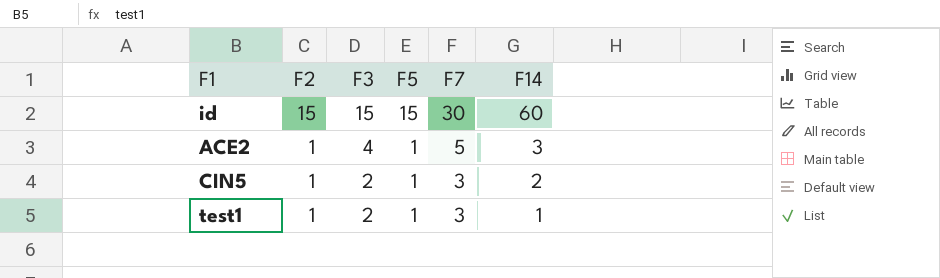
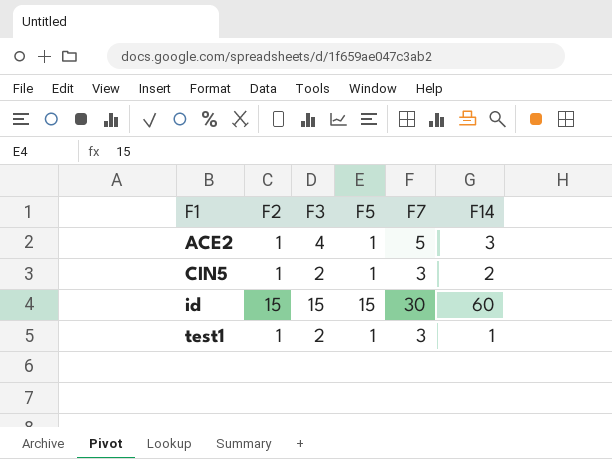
row order: F2 descending -> F1 ascending

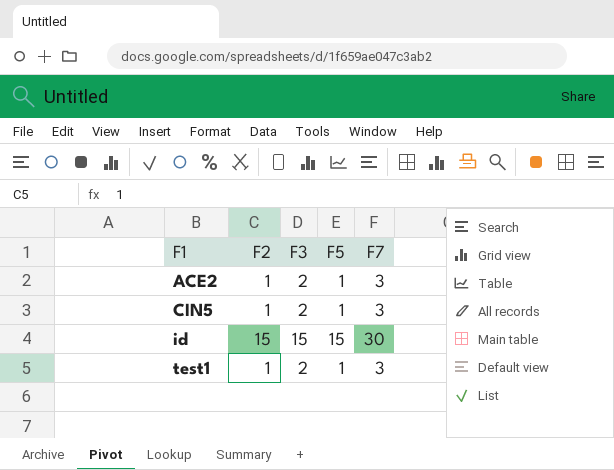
column F14 | position: 6 -> none
ACE2 | F3: 4 -> 2
ACE2 | F7: 5 -> 3

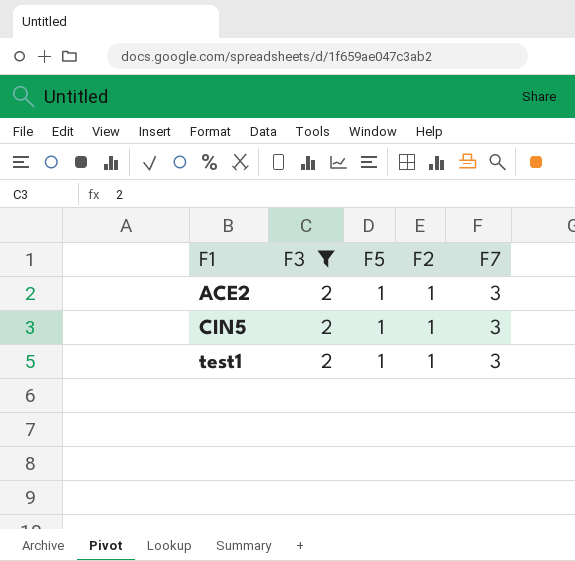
filter: none -> F3 = 2
column F2 | position: 2 -> 4

